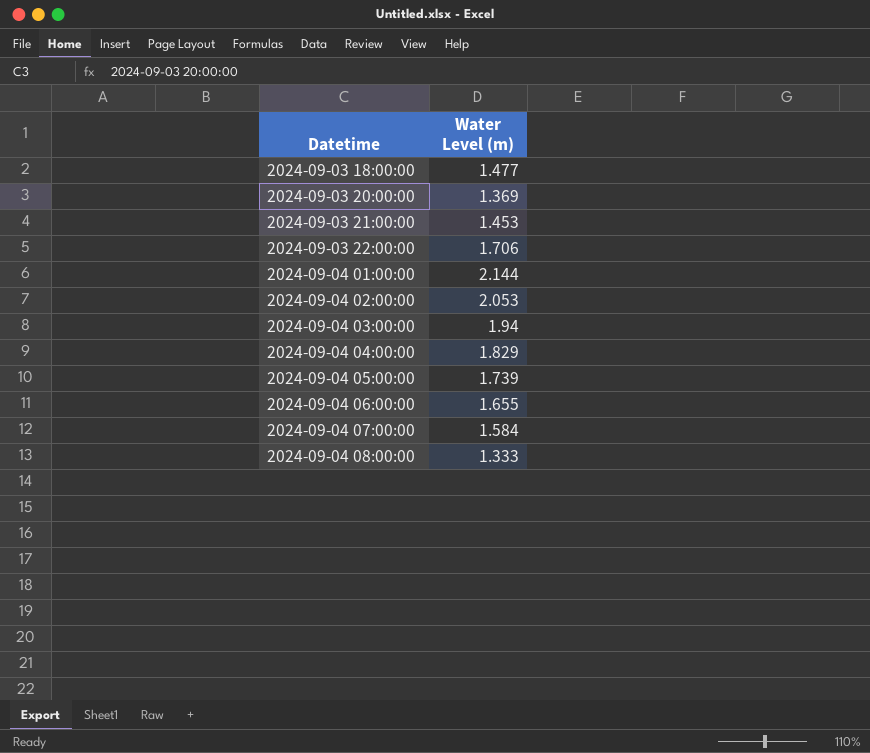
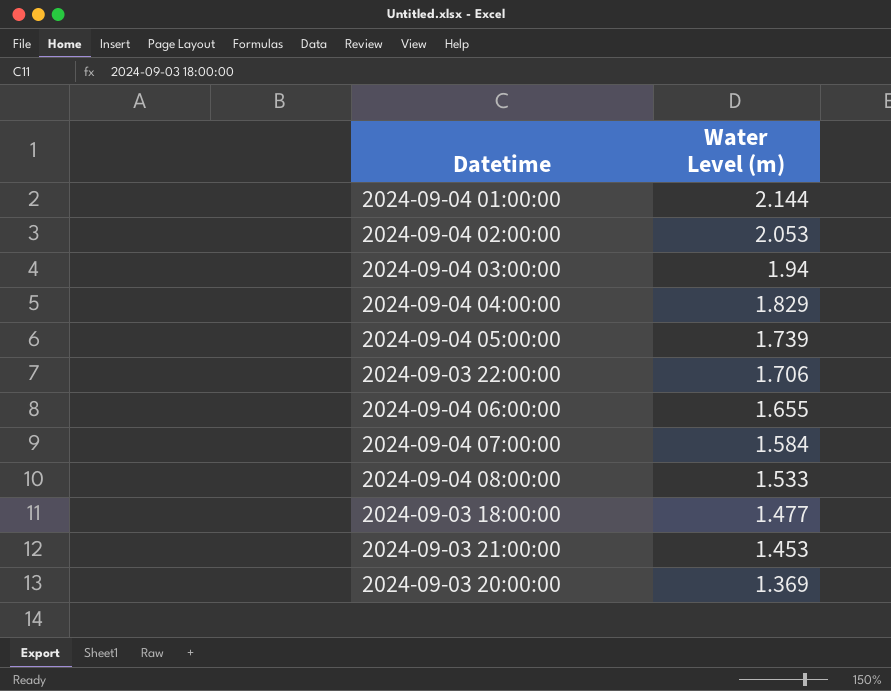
row order: Datetime ascending -> Water Level (m) descending
2024-09-04 08:00:00 | Water Level (m): 1.333 -> 1.533

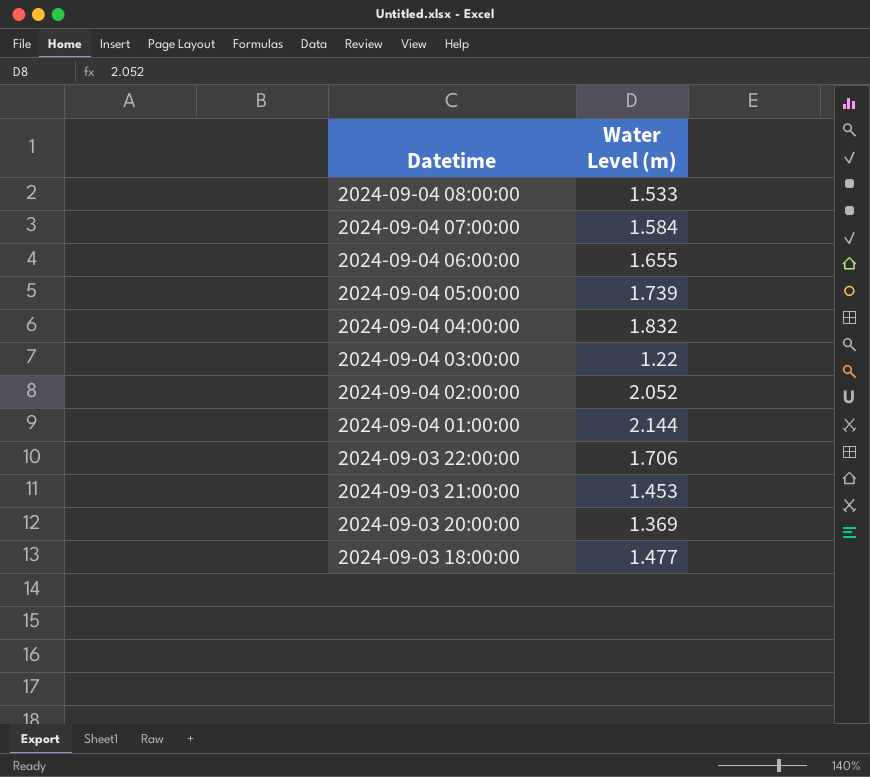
row order: Water Level (m) descending -> Datetime descending
2024-09-04 04:00:00 | Water Level (m): 1.829 -> 1.832
2024-09-04 03:00:00 | Water Level (m): 1.94 -> 1.22
2024-09-04 02:00:00 | Water Level (m): 2.053 -> 2.052

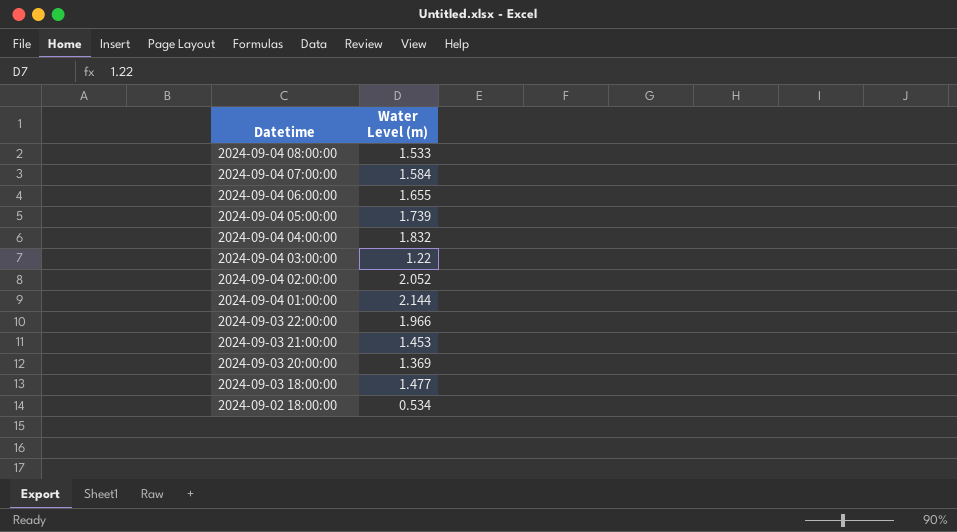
2024-09-03 22:00:00 | Water Level (m): 1.706 -> 1.966
row 2024-09-02 18:00:00: none -> 0.534

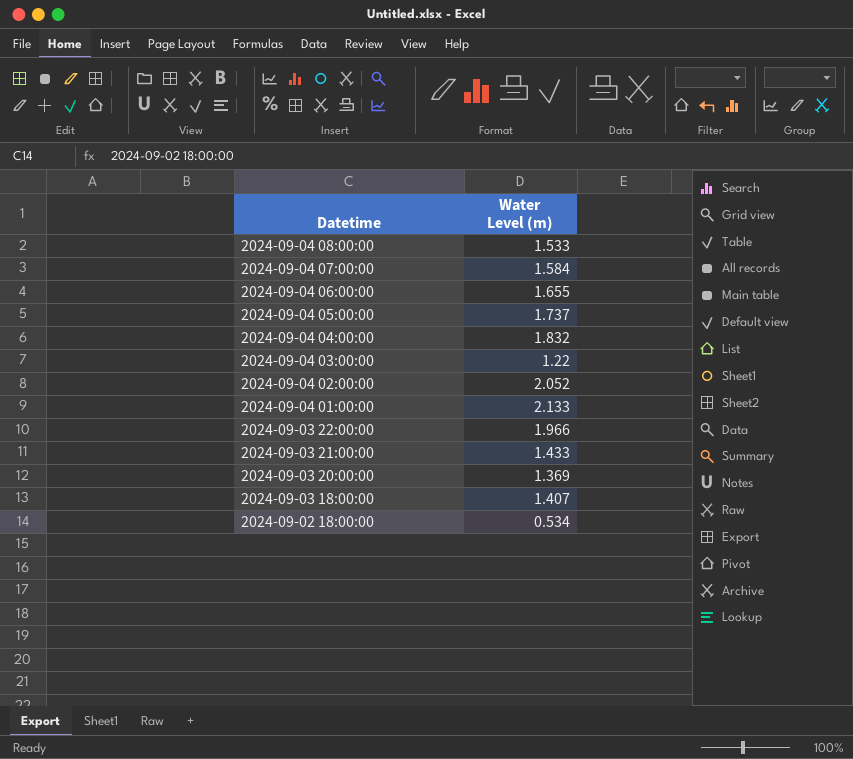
2024-09-04 05:00:00 | Water Level (m): 1.739 -> 1.737
2024-09-04 01:00:00 | Water Level (m): 2.144 -> 2.133
2024-09-03 21:00:00 | Water Level (m): 1.453 -> 1.433
2024-09-03 18:00:00 | Water Level (m): 1.477 -> 1.407

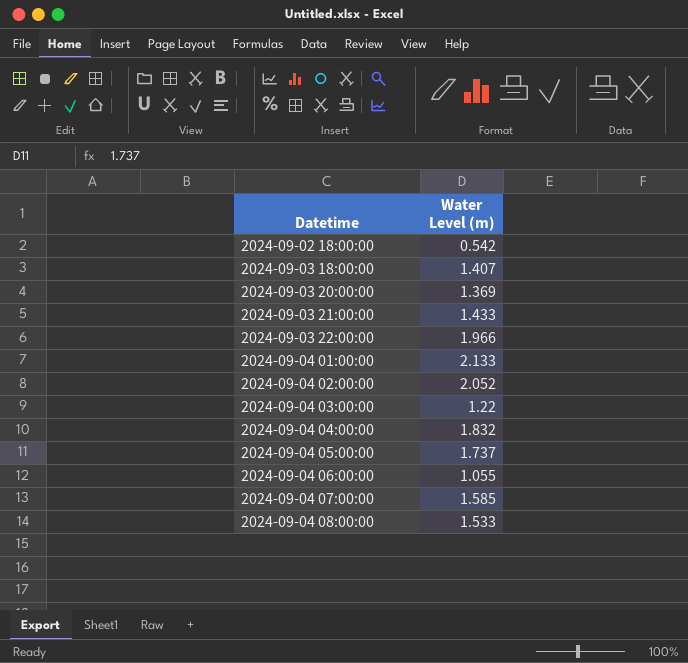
row order: Datetime descending -> Datetime ascending
2024-09-02 18:00:00 | Water Level (m): 0.534 -> 0.542
2024-09-04 06:00:00 | Water Level (m): 1.655 -> 1.055
2024-09-04 07:00:00 | Water Level (m): 1.584 -> 1.585

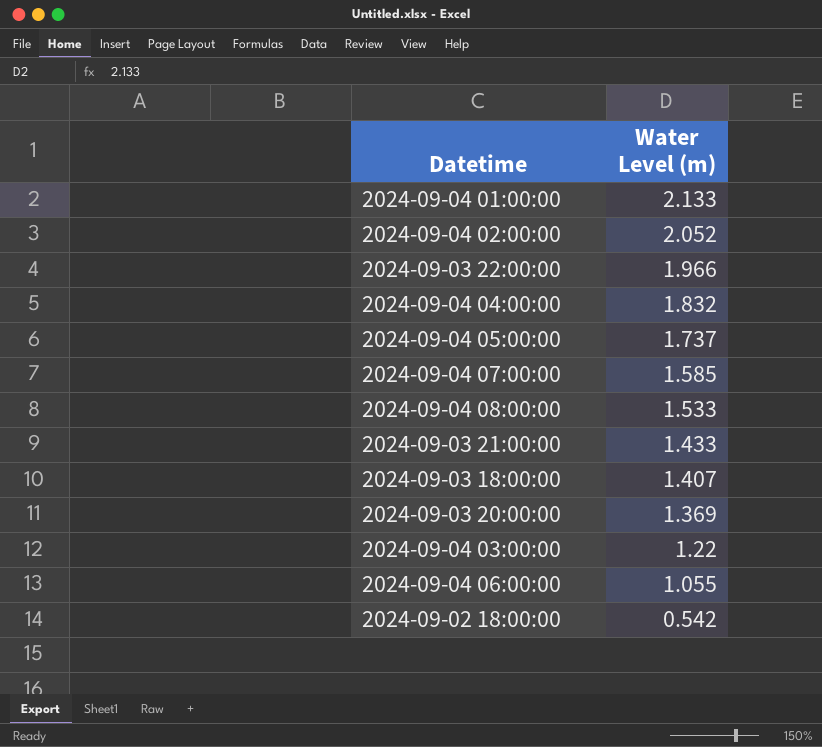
row order: Datetime ascending -> Water Level (m) descending

